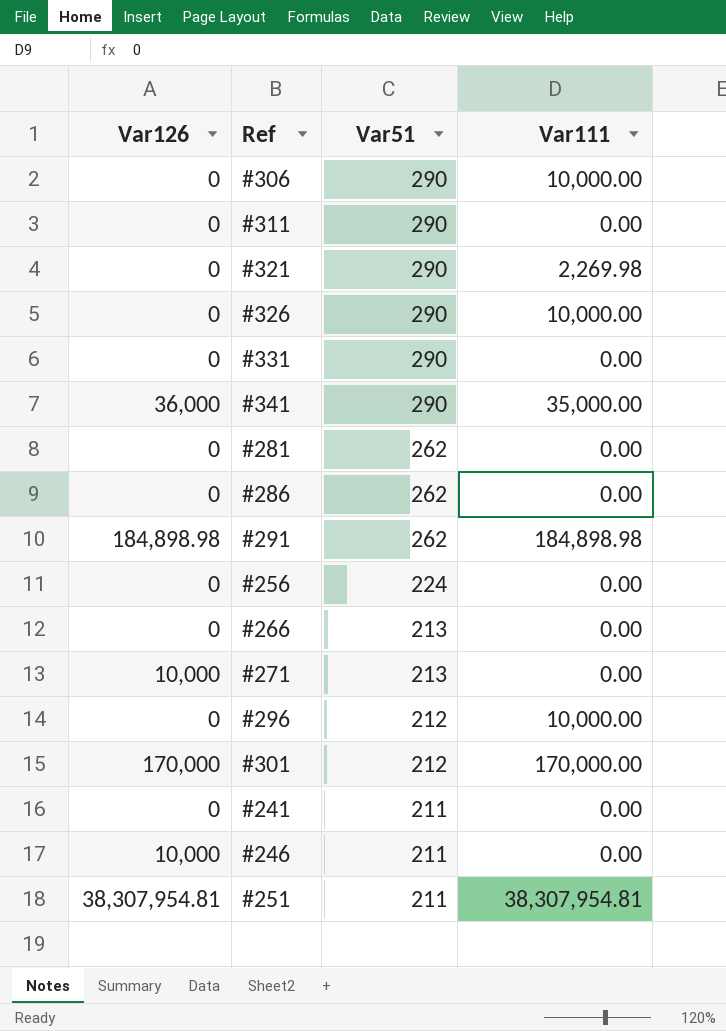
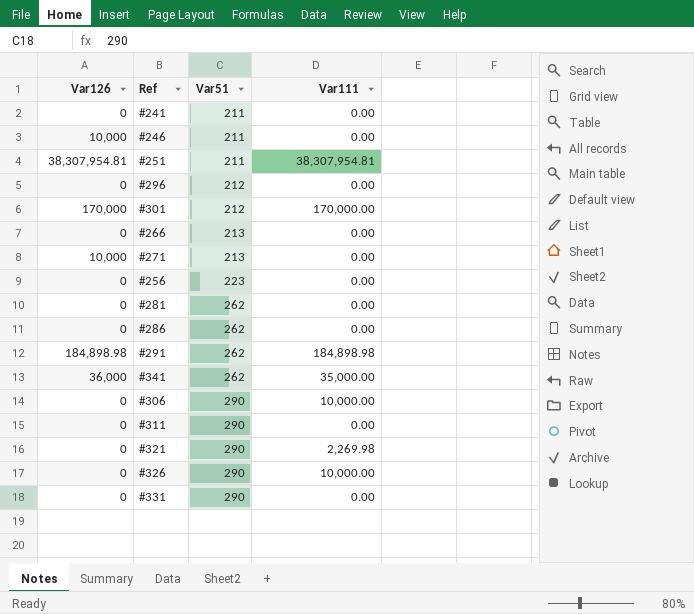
row order: Var51 descending -> Var51 ascending
#296 | Var111: 10,000.00 -> 0.00
#256 | Var51: 224 -> 223
#341 | Var51: 290 -> 262

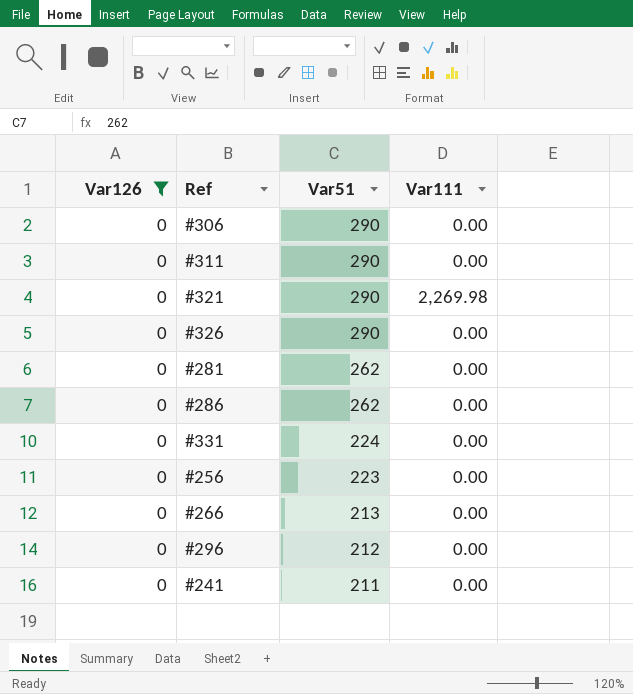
filter: none -> Var126 = 0
row order: Var51 ascending -> Var51 descending
#306 | Var111: 10,000.00 -> 0.00
#326 | Var111: 10,000.00 -> 0.00
#331 | Var51: 290 -> 224

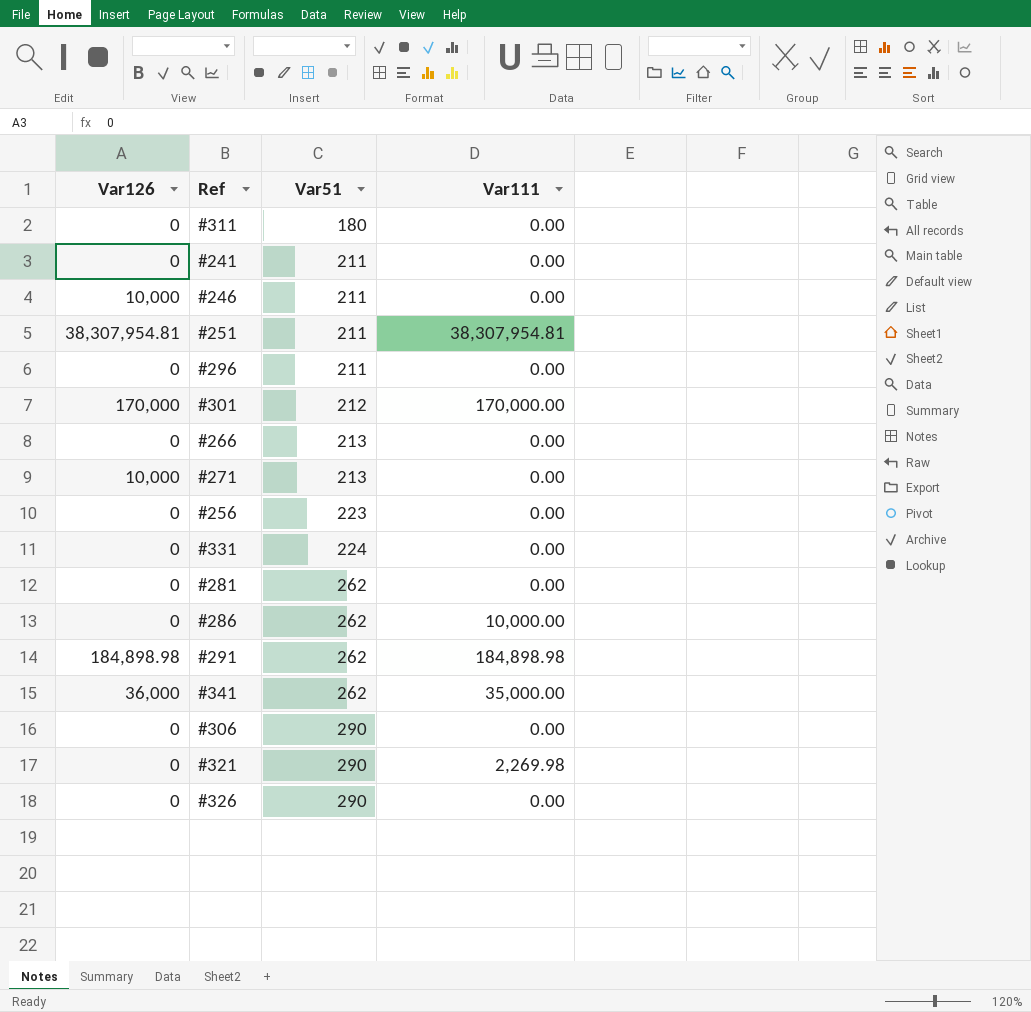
filter: Var126 = 0 -> none
row order: Var51 descending -> Var51 ascending
#311 | Var51: 290 -> 180
#296 | Var51: 212 -> 211
#286 | Var111: 0.00 -> 10,000.00

